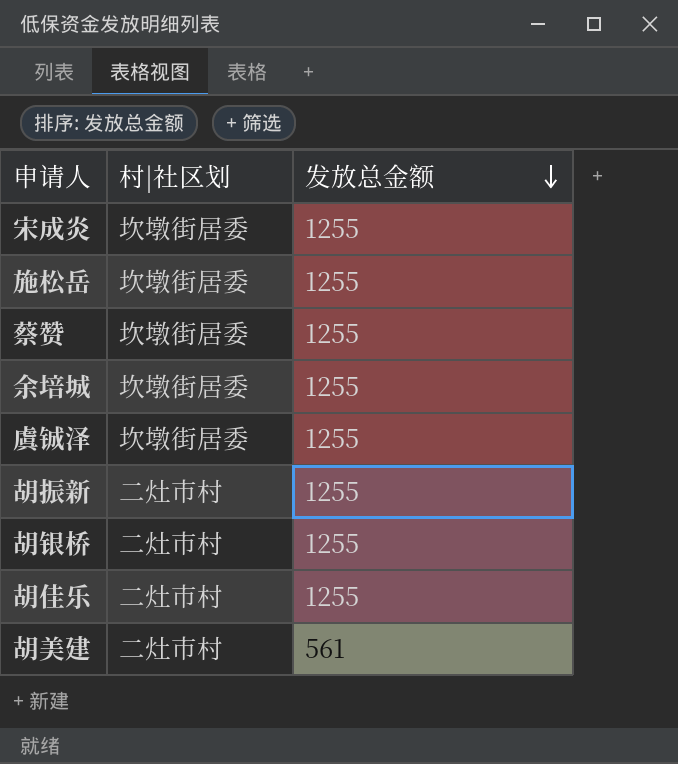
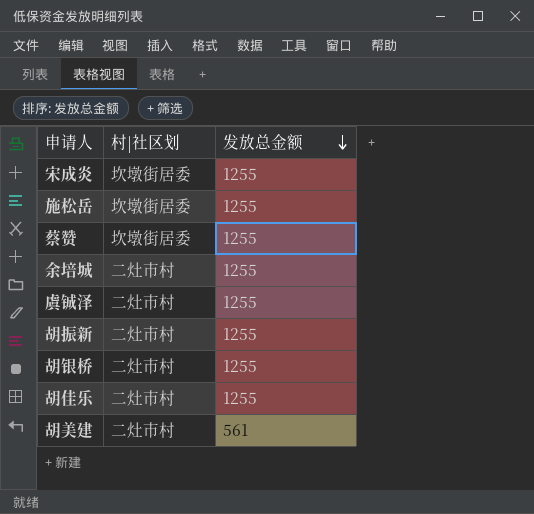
余培城 | 村|社区划: 坎墩街居委 -> 二灶市村
虞铖泽 | 村|社区划: 坎墩街居委 -> 二灶市村

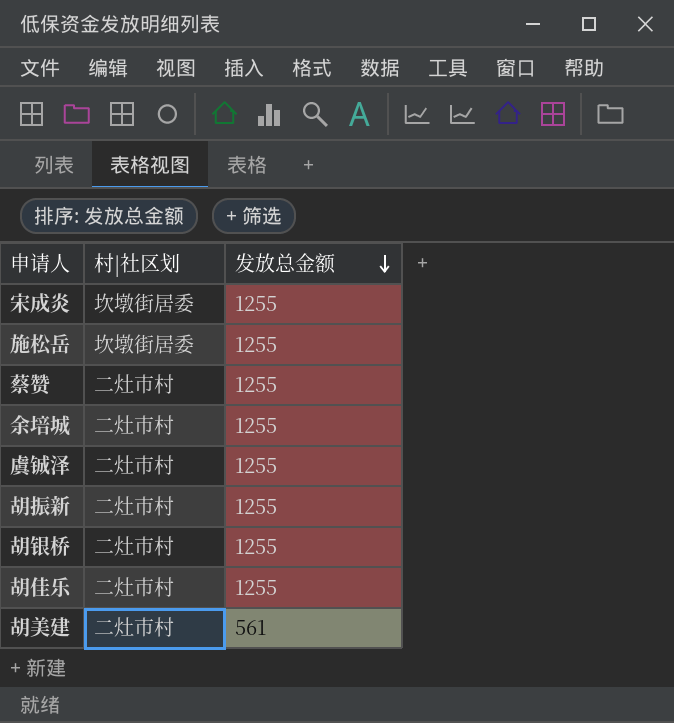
蔡赞 | 村|社区划: 坎墩街居委 -> 二灶市村

